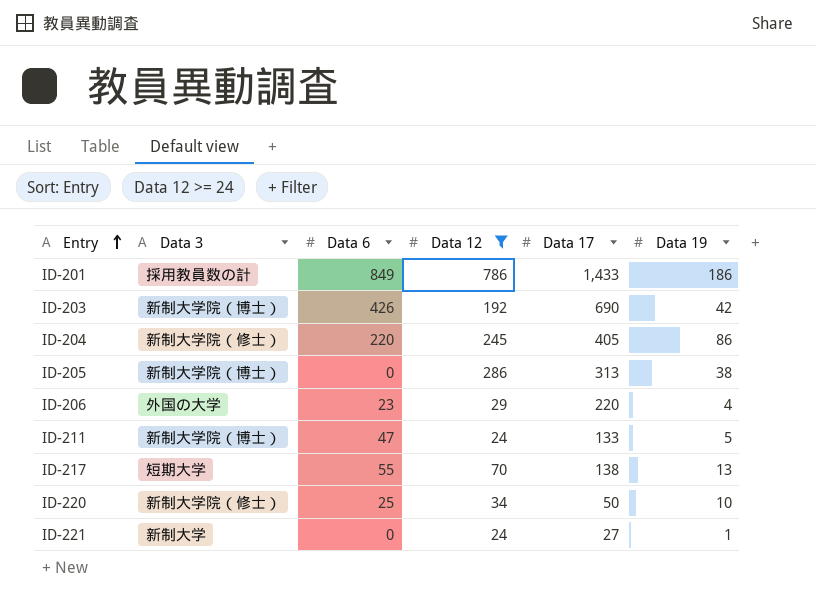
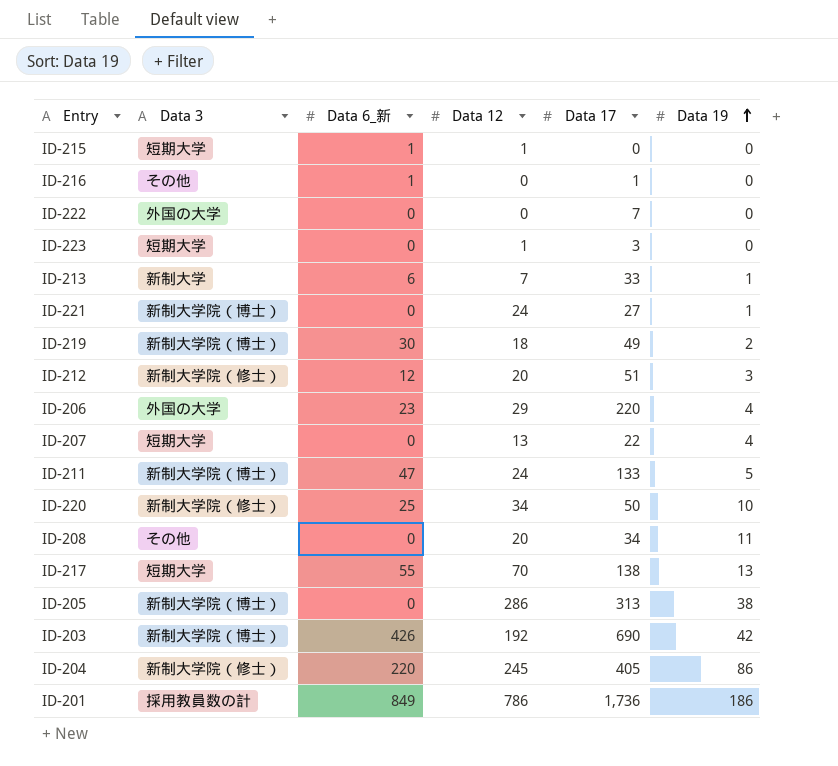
filter: Data 12 >= 24 -> none
row order: Entry ascending -> Data 19 ascending
column name: Data 6 -> Data 6_新
ID-221 | Data 3: 新制大学 -> 新制大学院（博士）
ID-201 | Data 17: 1,433 -> 1,736

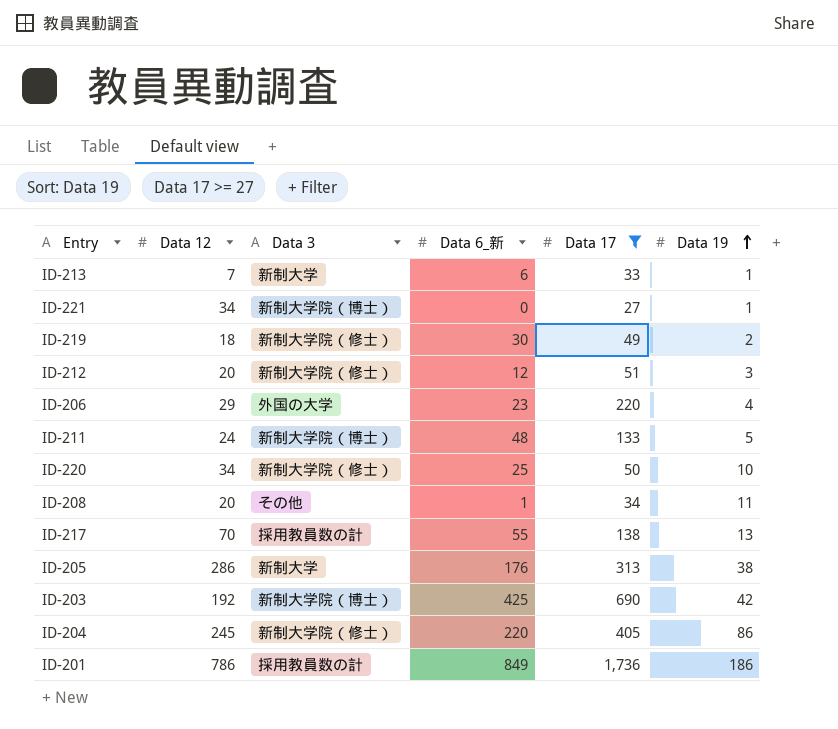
filter: none -> Data 17 >= 27
column Data 12 | position: 4 -> 2
ID-221 | Data 12: 24 -> 34
ID-219 | Data 3: 新制大学院（博士） -> 新制大学院（修士）
ID-211 | Data 6_新: 47 -> 48
ID-208 | Data 6_新: 0 -> 1
ID-217 | Data 3: 短期大学 -> 採用教員数の計
ID-205 | Data 3: 新制大学院（博士） -> 新制大学
ID-205 | Data 6_新: 0 -> 176
ID-203 | Data 6_新: 426 -> 425

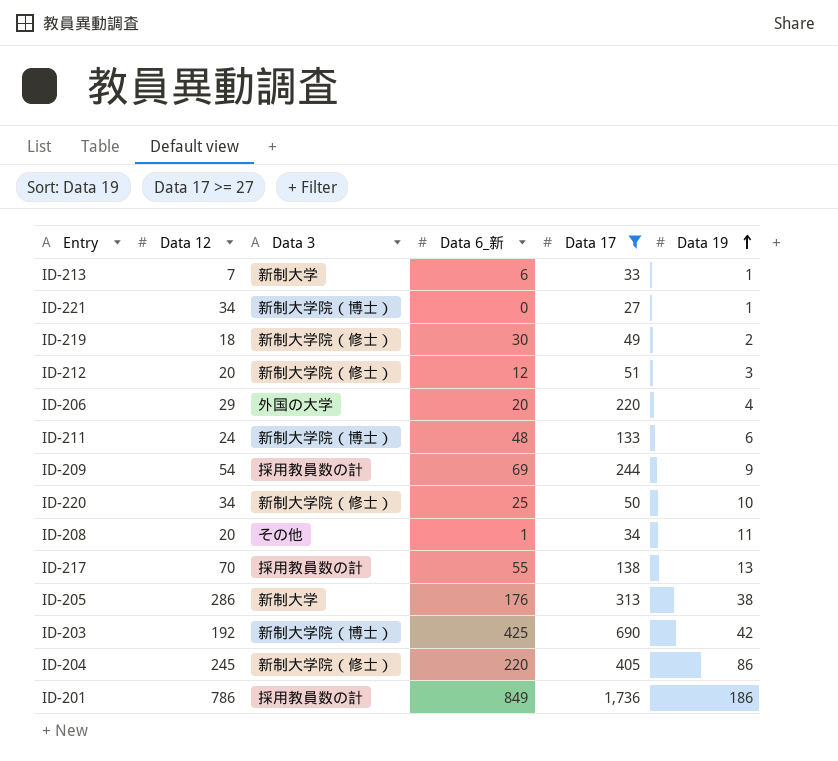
ID-206 | Data 6_新: 23 -> 20
ID-211 | Data 19: 5 -> 6
row ID-209: none -> 54 | 採用教員数の計 | 69 | 244 | 9

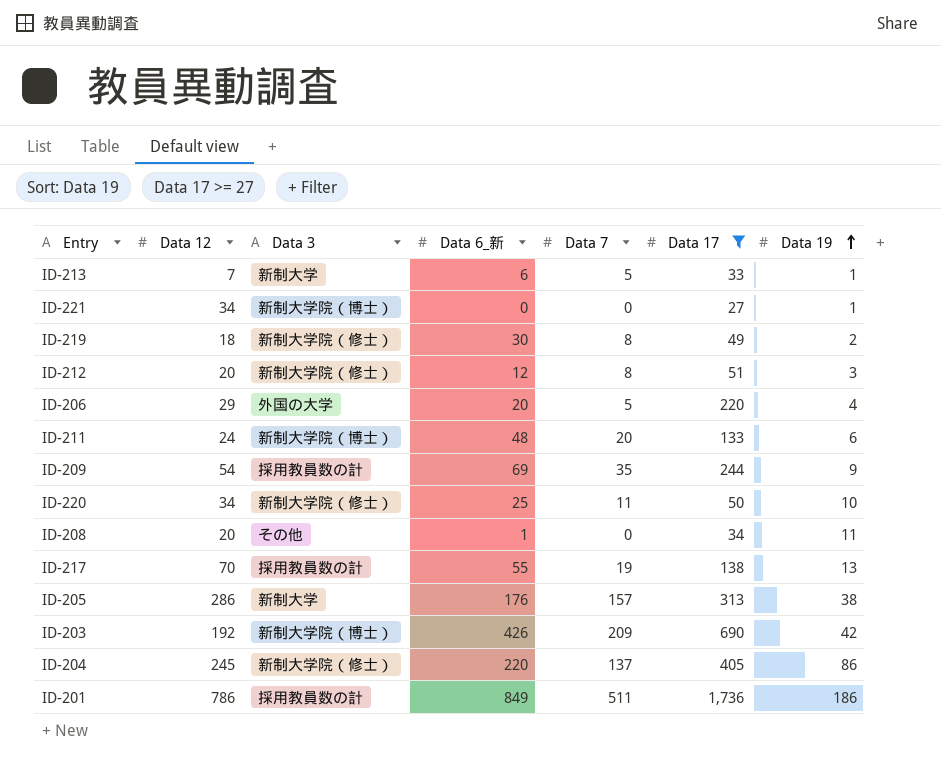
column Data 7 | position: none -> 5
ID-203 | Data 6_新: 425 -> 426

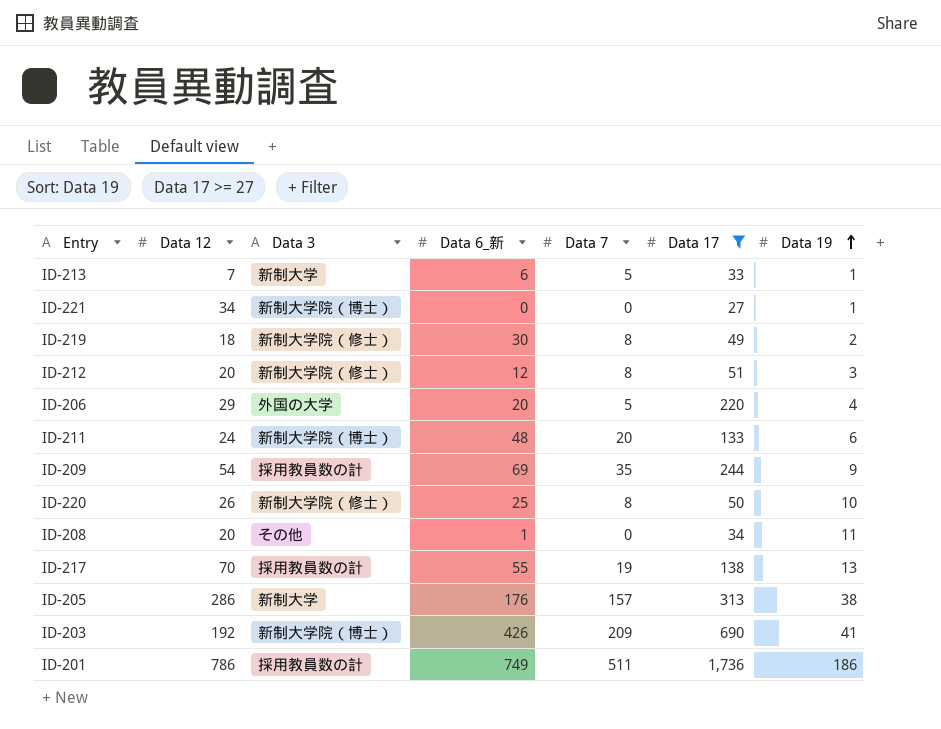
row ID-204: 245 | 新制大学院（修士） | 220 | 137 | 405 | 86 -> none
ID-220 | Data 12: 34 -> 26
ID-220 | Data 7: 11 -> 8
ID-203 | Data 19: 42 -> 41
ID-201 | Data 6_新: 849 -> 749

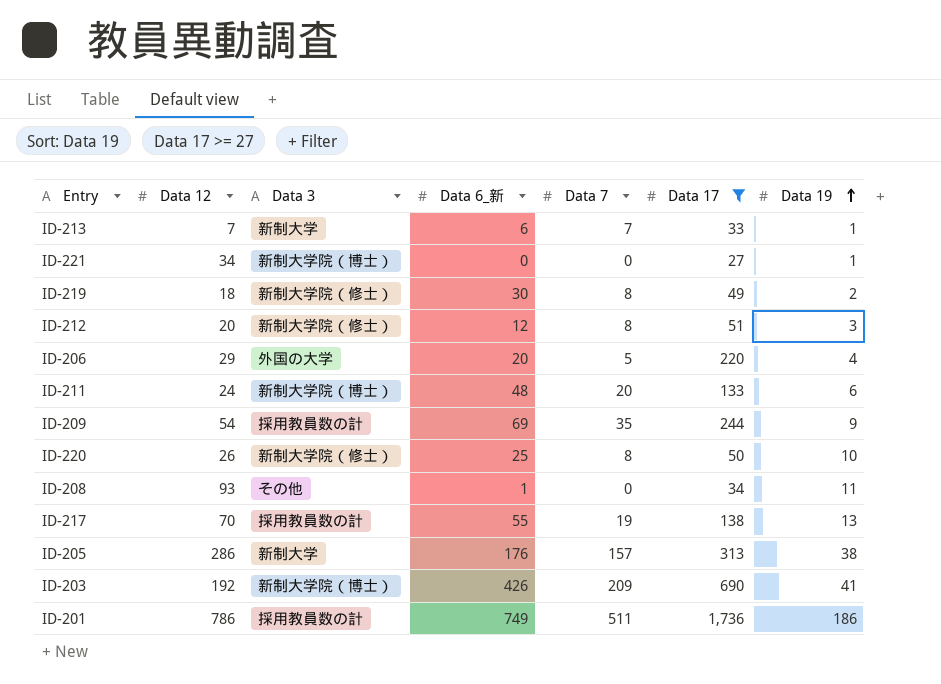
ID-213 | Data 7: 5 -> 7
ID-208 | Data 12: 20 -> 93

